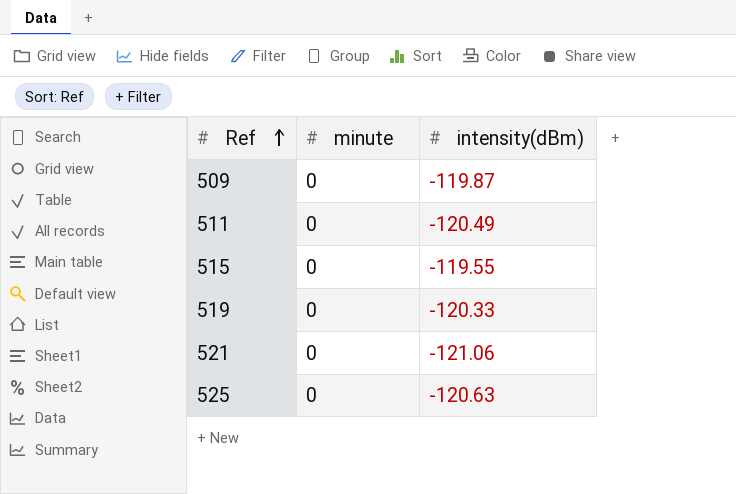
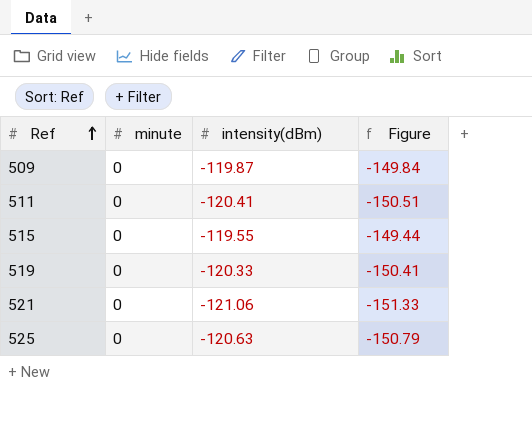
column Figure | formula: none -> [intensity(dBm)] * 1.25
511 | intensity(dBm): -120.49 -> -120.41

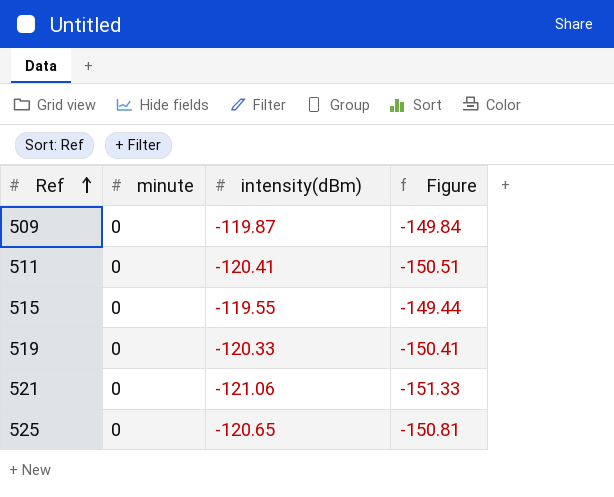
525 | intensity(dBm): -120.63 -> -120.65
525 | Figure: -150.79 -> -150.81

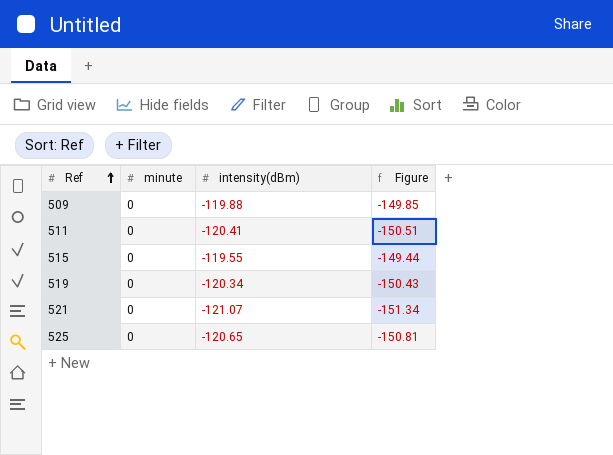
509 | intensity(dBm): -119.87 -> -119.88
509 | Figure: -149.84 -> -149.85
519 | intensity(dBm): -120.33 -> -120.34
519 | Figure: -150.41 -> -150.43
521 | intensity(dBm): -121.06 -> -121.07
521 | Figure: -151.33 -> -151.34

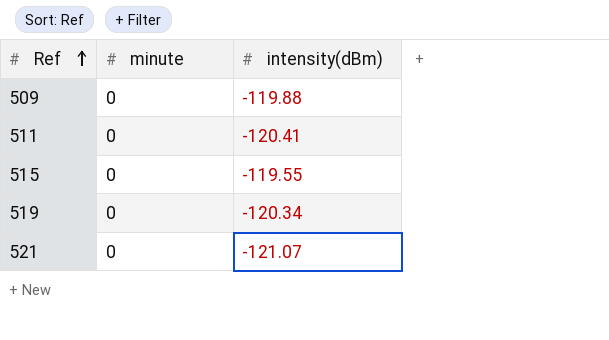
column Figure | formula: [intensity(dBm)] * 1.25 -> none
row 525: 0 | -120.65 | -150.81 -> none

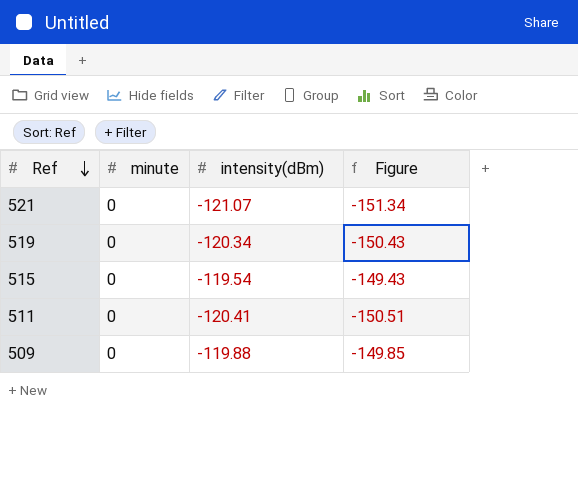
row order: Ref ascending -> Ref descending
column Figure | formula: none -> [intensity(dBm)] * 1.25
515 | intensity(dBm): -119.55 -> -119.54

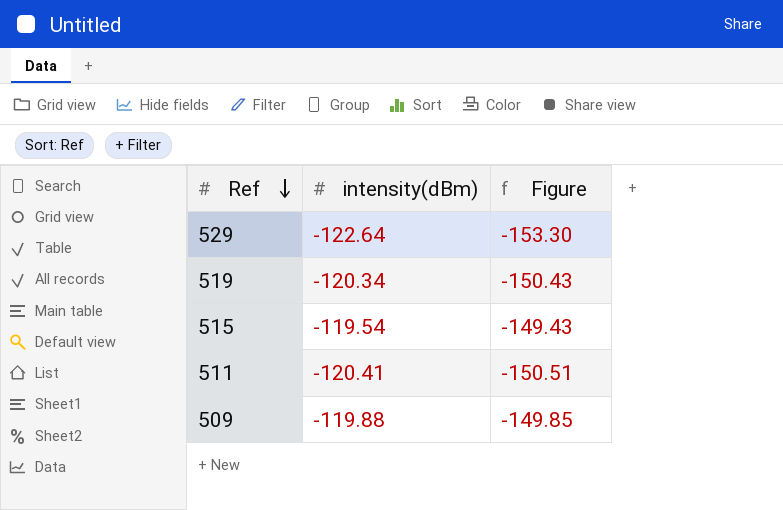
column minute | position: 2 -> none
row 521: 0 | -121.07 | -151.34 -> none
row 529: none -> -122.64 | -153.30

